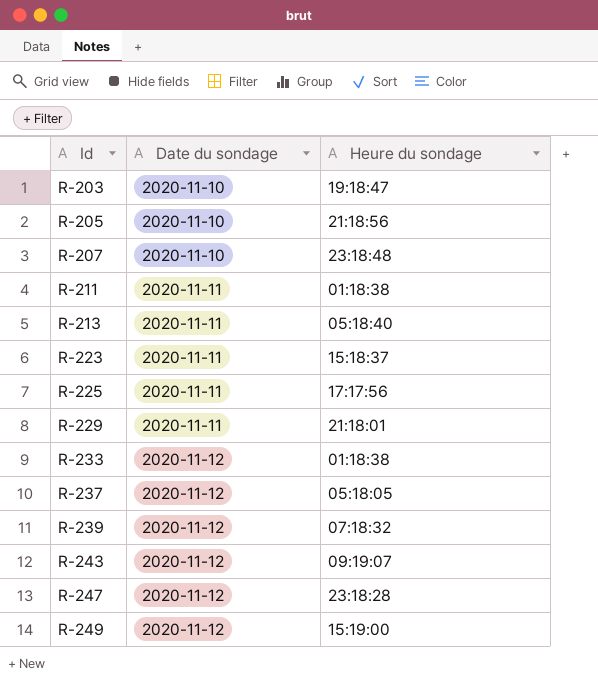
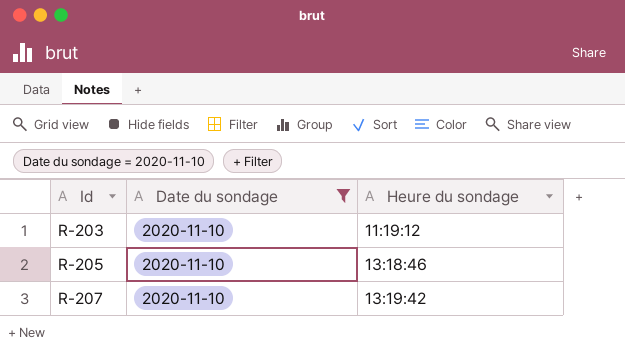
filter: none -> Date du sondage = 2020-11-10
R-203 | Heure du sondage: 19:18:47 -> 11:19:12
R-205 | Heure du sondage: 21:18:56 -> 13:18:46
R-207 | Heure du sondage: 23:18:48 -> 13:19:42

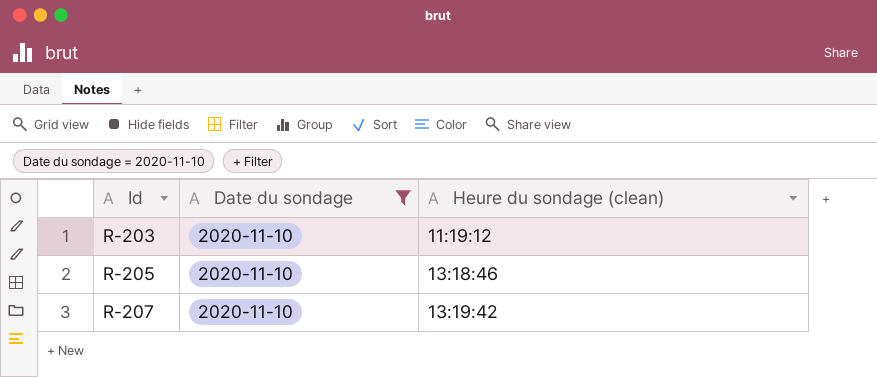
column name: Heure du sondage -> Heure du sondage (clean)

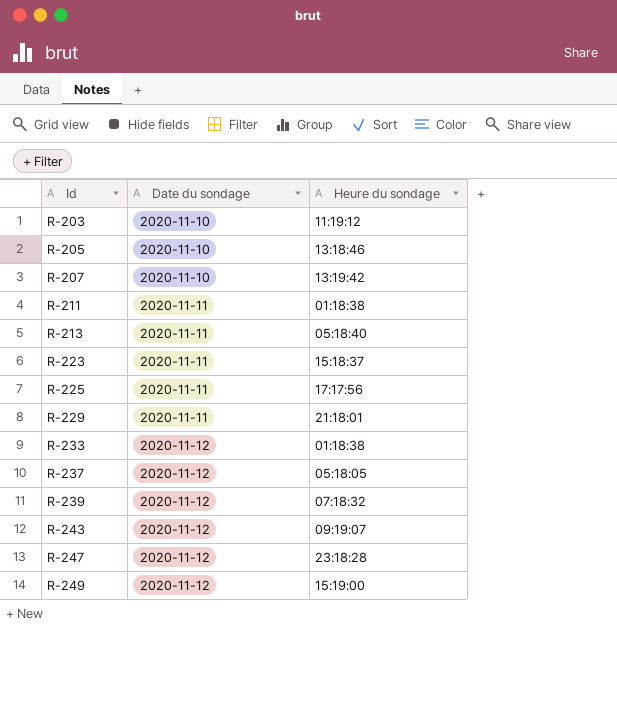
filter: Date du sondage = 2020-11-10 -> none
column name: Heure du sondage (clean) -> Heure du sondage

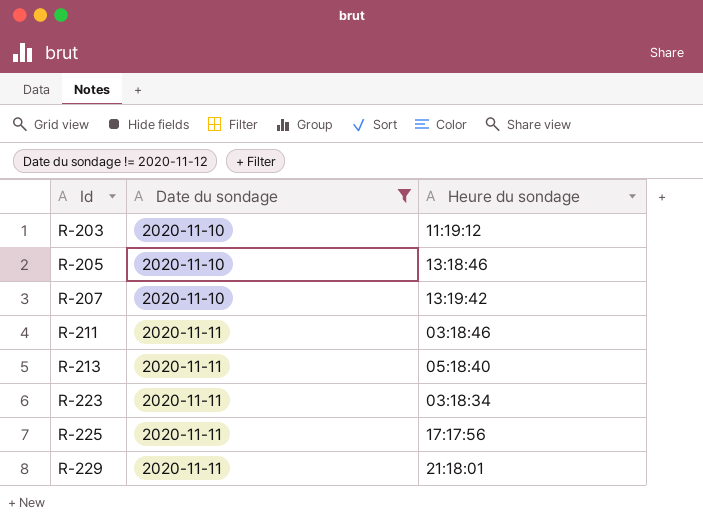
filter: none -> Date du sondage != 2020-11-12
R-211 | Heure du sondage: 01:18:38 -> 03:18:46
R-223 | Heure du sondage: 15:18:37 -> 03:18:34

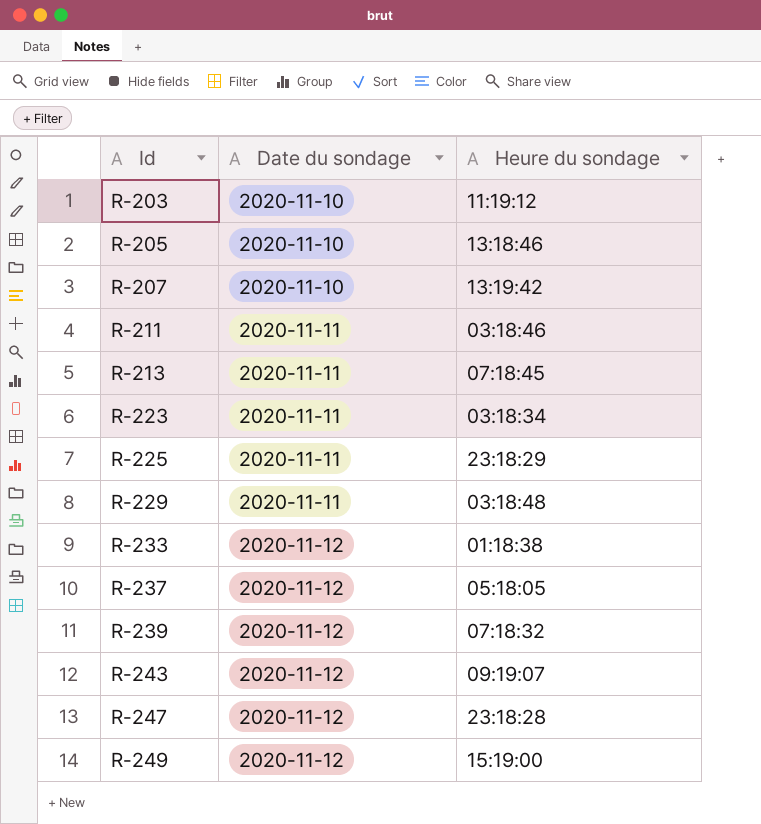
filter: Date du sondage != 2020-11-12 -> none
R-213 | Heure du sondage: 05:18:40 -> 07:18:45
R-225 | Heure du sondage: 17:17:56 -> 23:18:29
R-229 | Heure du sondage: 21:18:01 -> 03:18:48

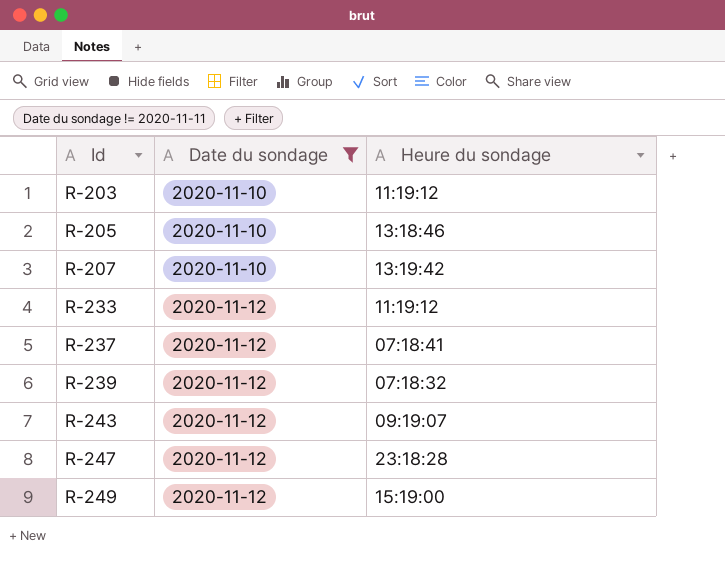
filter: none -> Date du sondage != 2020-11-11
R-233 | Heure du sondage: 01:18:38 -> 11:19:12
R-237 | Heure du sondage: 05:18:05 -> 07:18:41

